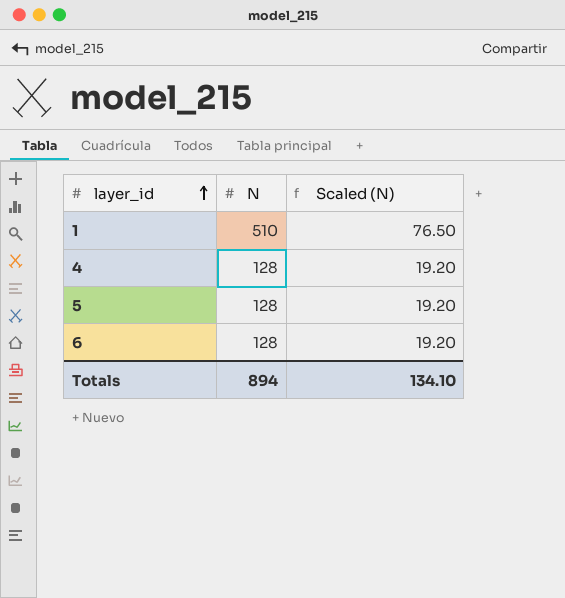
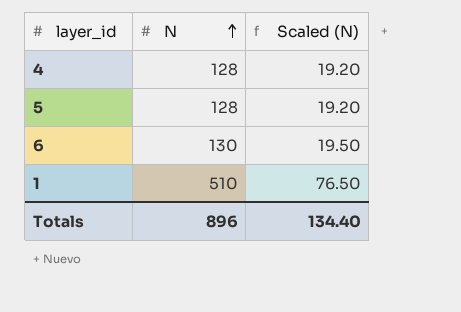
row order: layer_id ascending -> N ascending
6 | N: 128 -> 130
6 | Scaled (N): 19.20 -> 19.50
Totals | N: 894 -> 896
Totals | Scaled (N): 134.10 -> 134.40

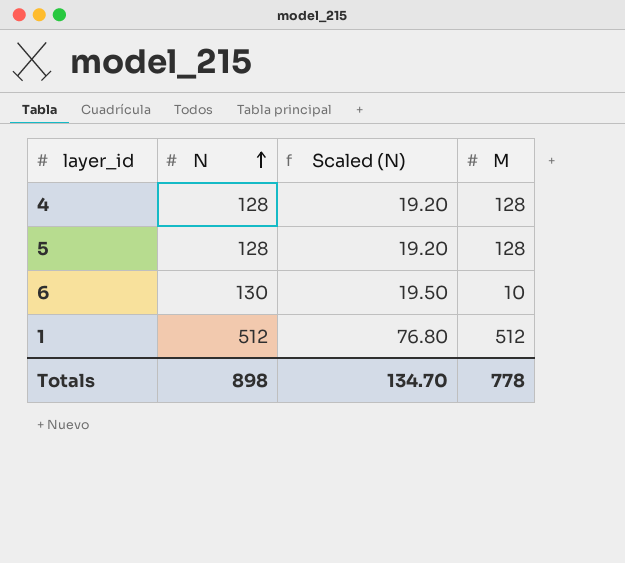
column M | position: none -> 4
1 | N: 510 -> 512
1 | Scaled (N): 76.50 -> 76.80
Totals | N: 896 -> 898
Totals | Scaled (N): 134.40 -> 134.70

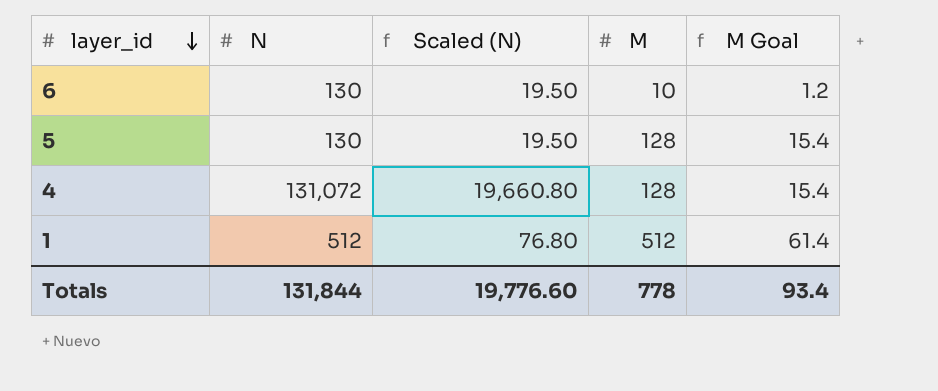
row order: N ascending -> layer_id descending
column M Goal | formula: none -> [M] * 0.12
5 | N: 128 -> 130
5 | Scaled (N): 19.20 -> 19.50
4 | N: 128 -> 131,072
4 | Scaled (N): 19.20 -> 19,660.80
Totals | N: 898 -> 131,844
Totals | Scaled (N): 134.70 -> 19,776.60

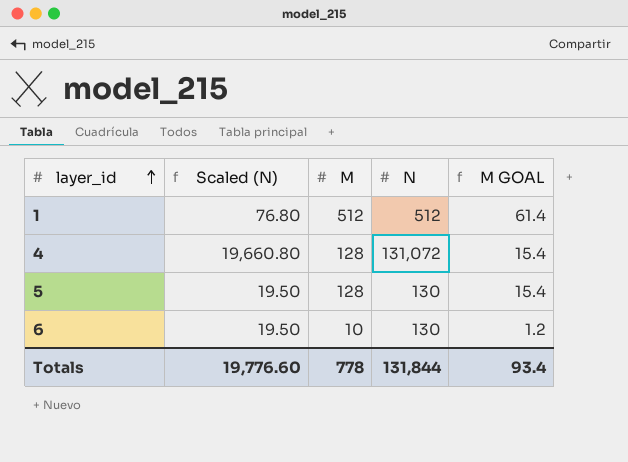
row order: layer_id descending -> layer_id ascending
column N | position: 2 -> 4
column name: M Goal -> M GOAL

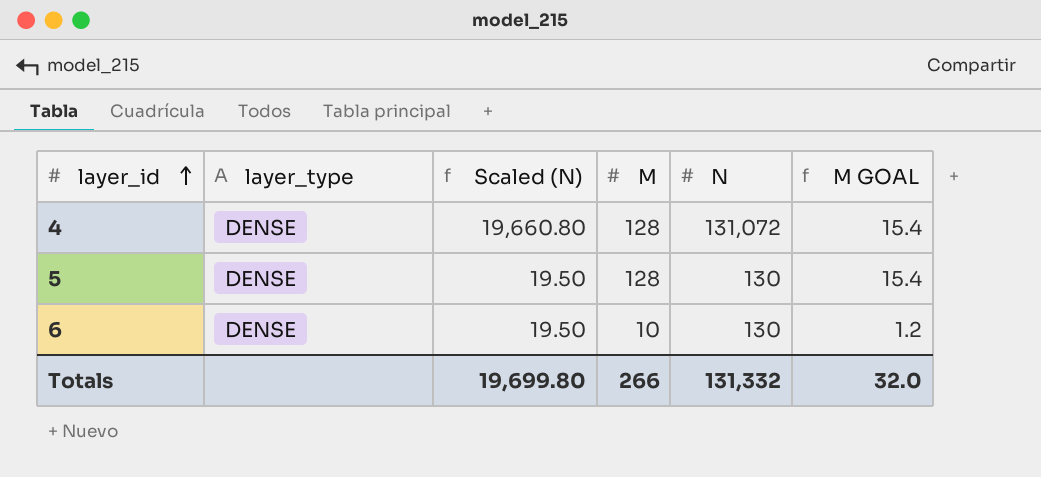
column layer_type | position: none -> 2
row 1: 76.80 | 512 | 512 | 61.4 -> none
Totals | Scaled (N): 19,776.60 -> 19,699.80
Totals | M: 778 -> 266
Totals | N: 131,844 -> 131,332
Totals | M GOAL: 93.4 -> 32.0

